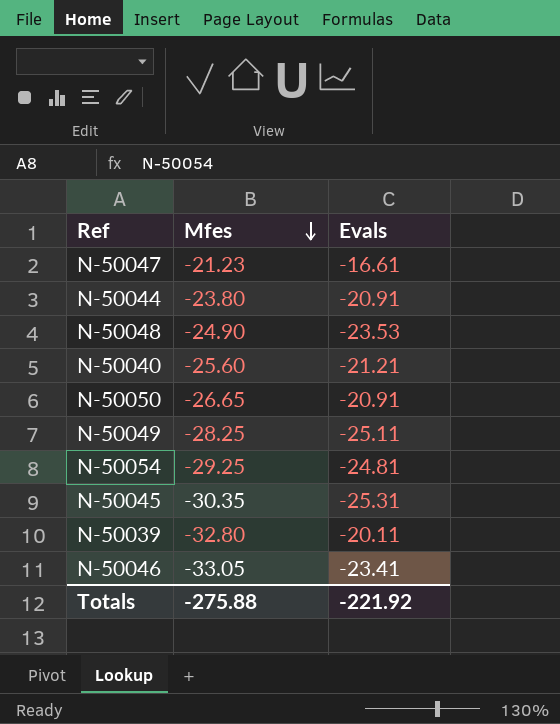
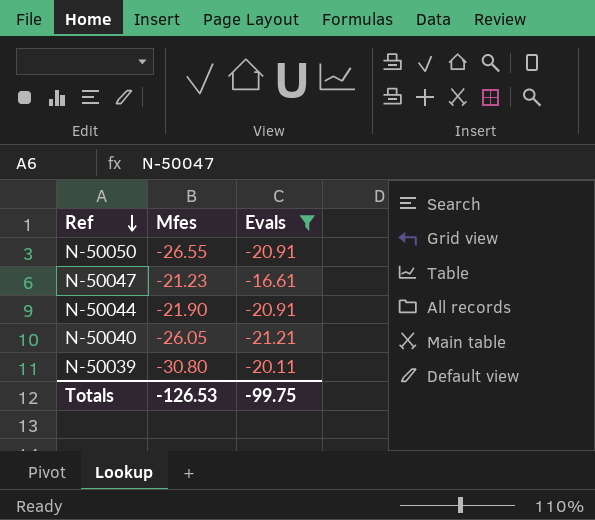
filter: none -> Evals >= -21.21
row order: Mfes descending -> Ref descending
N-50050 | Mfes: -26.65 -> -26.55
N-50044 | Mfes: -23.80 -> -21.90
N-50040 | Mfes: -25.60 -> -26.05
N-50039 | Mfes: -32.80 -> -30.80
Totals | Mfes: -275.88 -> -126.53
Totals | Evals: -221.92 -> -99.75

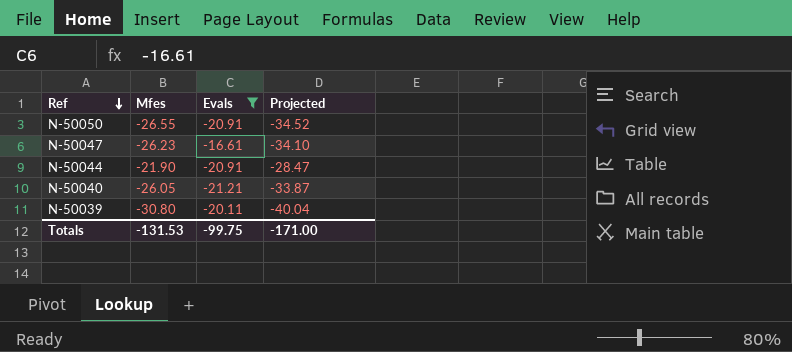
column Projected | formula: none -> [Mfes] * 1.3
N-50047 | Mfes: -21.23 -> -26.23
Totals | Mfes: -126.53 -> -131.53

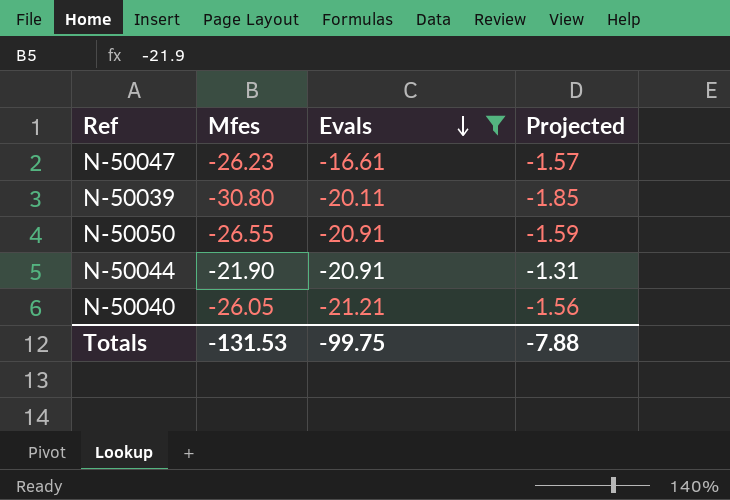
row order: Ref descending -> Evals descending
column Projected | formula: [Mfes] * 1.3 -> [Mfes] * 0.06
Totals | Projected: -171.00 -> -7.88

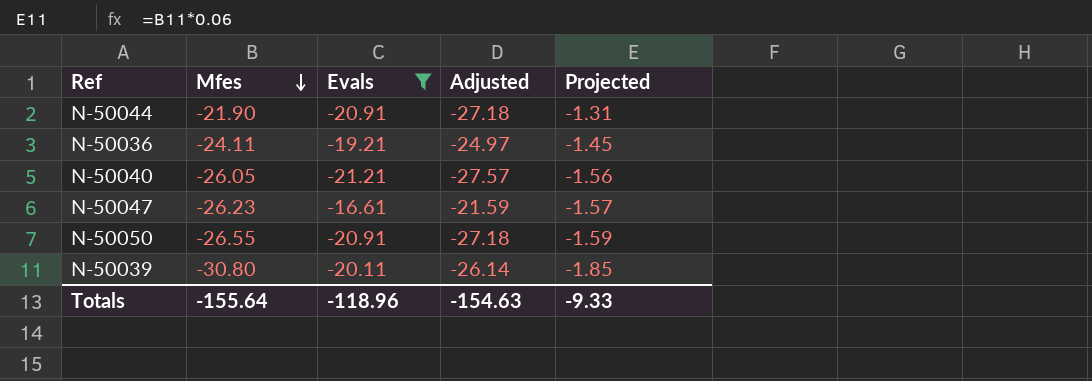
row order: Evals descending -> Mfes descending
column Adjusted | formula: none -> [Evals] * 1.3
row N-50036: none -> -24.11 | -19.21 | -24.97 | -1.45
Totals | Mfes: -131.53 -> -155.64
Totals | Evals: -99.75 -> -118.96
Totals | Projected: -7.88 -> -9.33

